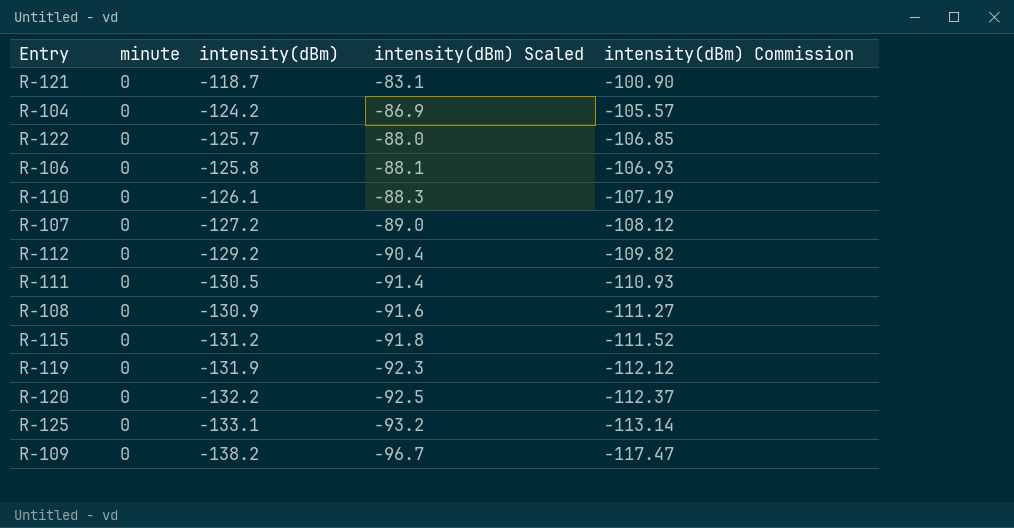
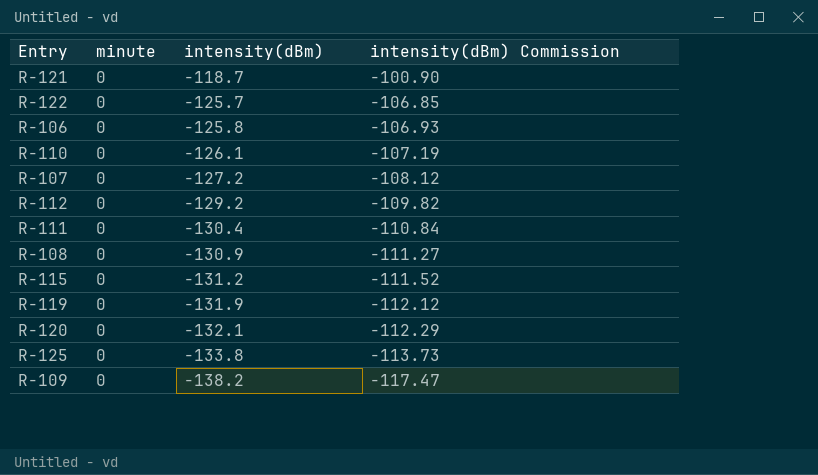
column intensity(dBm) Scaled | formula: [intensity(dBm)] * 0.7 -> none
row R-104: 0 | -124.2 | -86.9 | -105.57 -> none
R-111 | intensity(dBm): -130.5 -> -130.4
R-111 | intensity(dBm) Commission: -110.93 -> -110.84
R-120 | intensity(dBm): -132.2 -> -132.1
R-120 | intensity(dBm) Commission: -112.37 -> -112.29
R-125 | intensity(dBm): -133.1 -> -133.8
R-125 | intensity(dBm) Commission: -113.14 -> -113.73

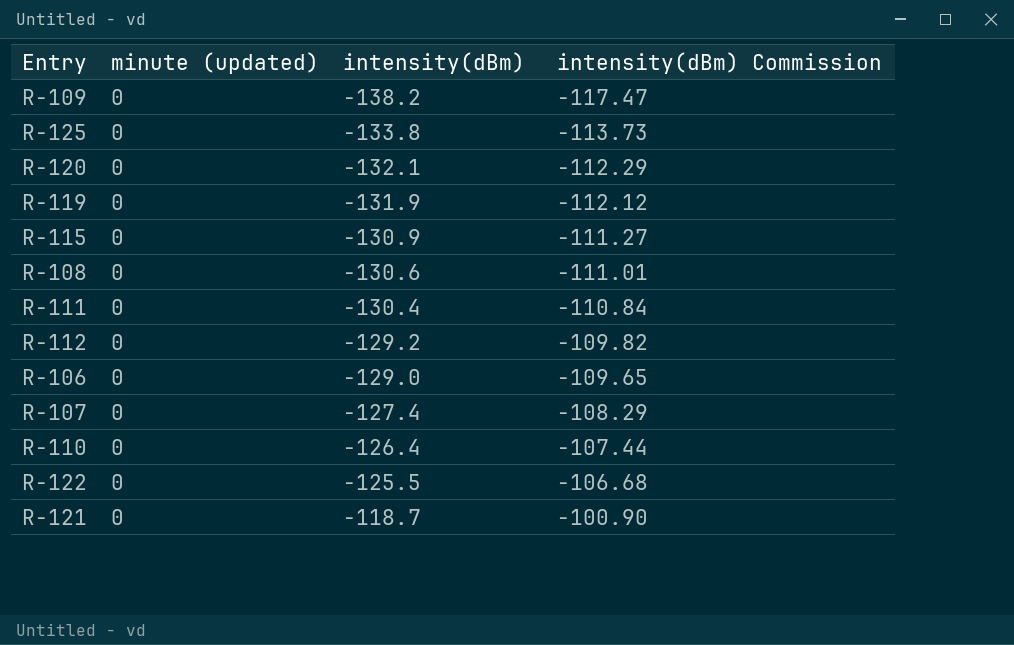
row order: intensity(dBm) descending -> intensity(dBm) ascending
column name: minute -> minute (updated)
R-115 | intensity(dBm): -131.2 -> -130.9
R-115 | intensity(dBm) Commission: -111.52 -> -111.27
R-108 | intensity(dBm): -130.9 -> -130.6
R-108 | intensity(dBm) Commission: -111.27 -> -111.01
R-106 | intensity(dBm): -125.8 -> -129.0
R-106 | intensity(dBm) Commission: -106.93 -> -109.65
R-107 | intensity(dBm): -127.2 -> -127.4
R-107 | intensity(dBm) Commission: -108.12 -> -108.29
R-110 | intensity(dBm): -126.1 -> -126.4
R-110 | intensity(dBm) Commission: -107.19 -> -107.44
R-122 | intensity(dBm): -125.7 -> -125.5
R-122 | intensity(dBm) Commission: -106.85 -> -106.68

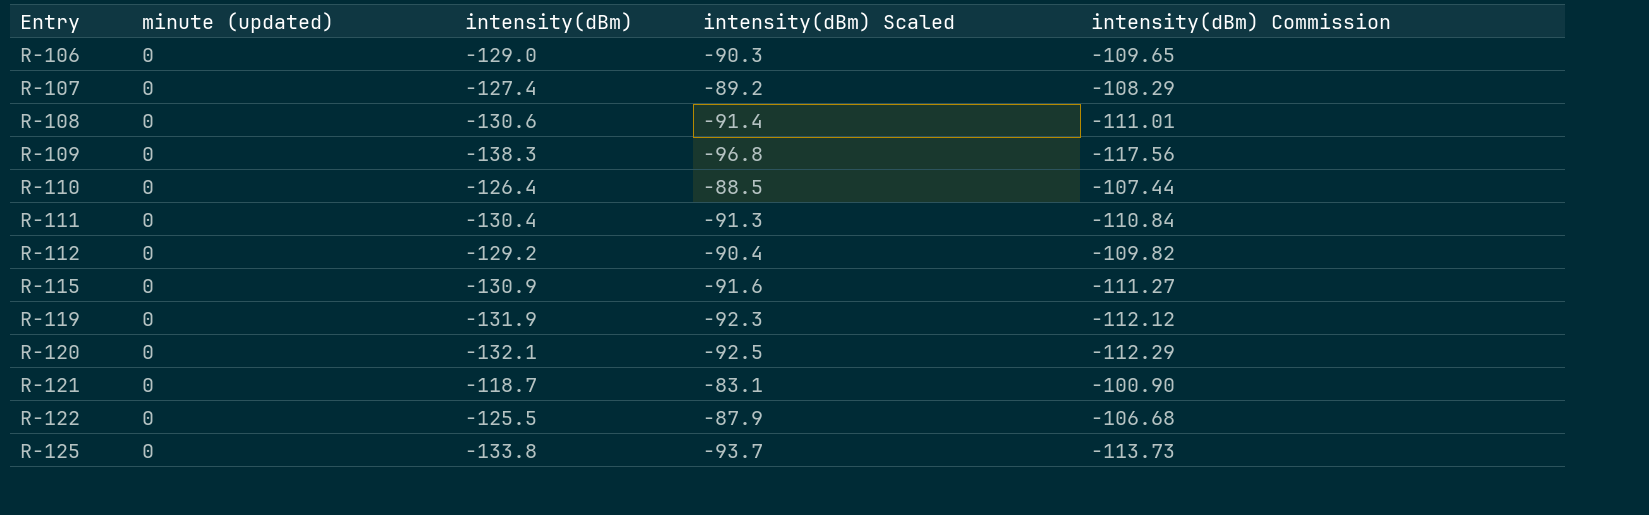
row order: intensity(dBm) ascending -> Entry ascending
column intensity(dBm) Scaled | formula: none -> [intensity(dBm)] * 0.7
R-109 | intensity(dBm): -138.2 -> -138.3
R-109 | intensity(dBm) Commission: -117.47 -> -117.56

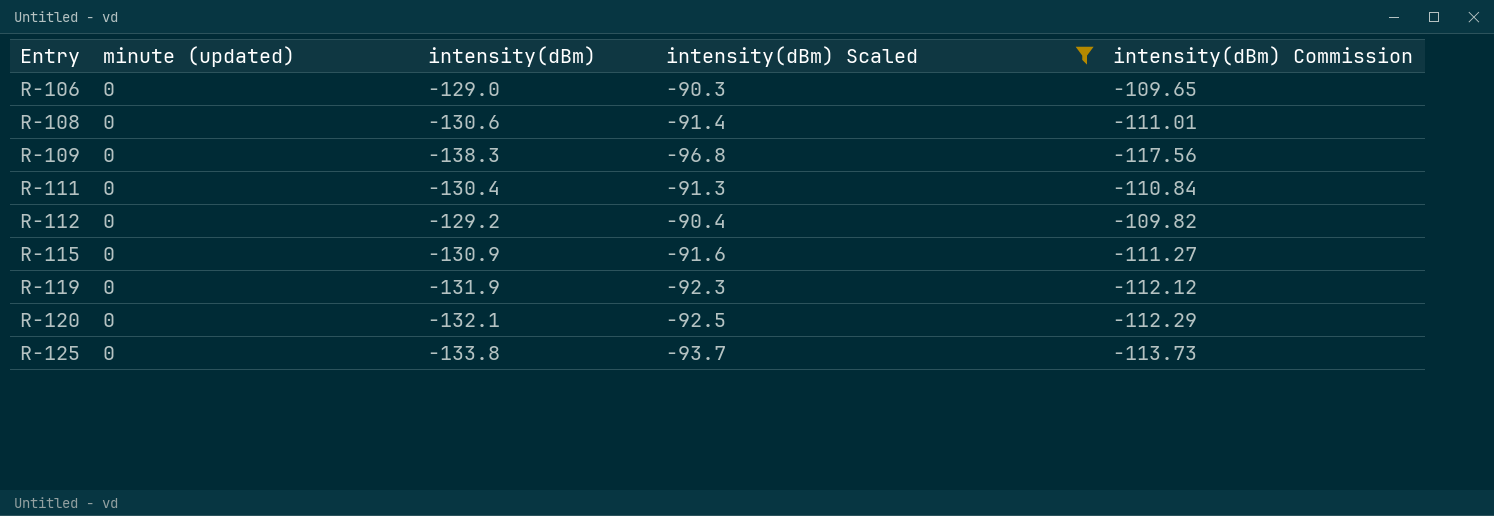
filter: none -> intensity(dBm) Scaled <= -90.3

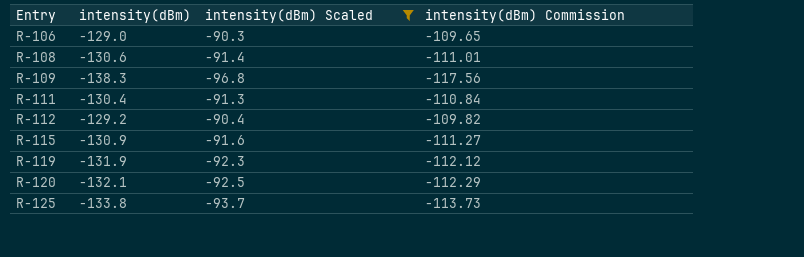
column minute (updated) | position: 2 -> none

